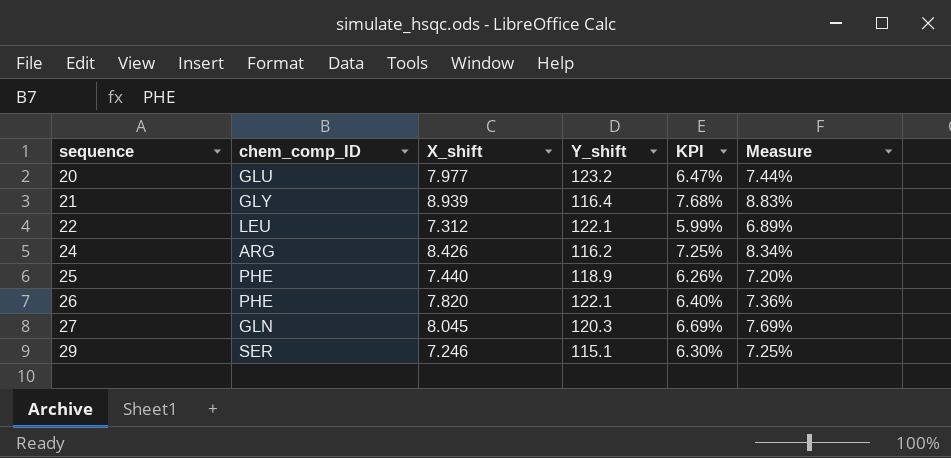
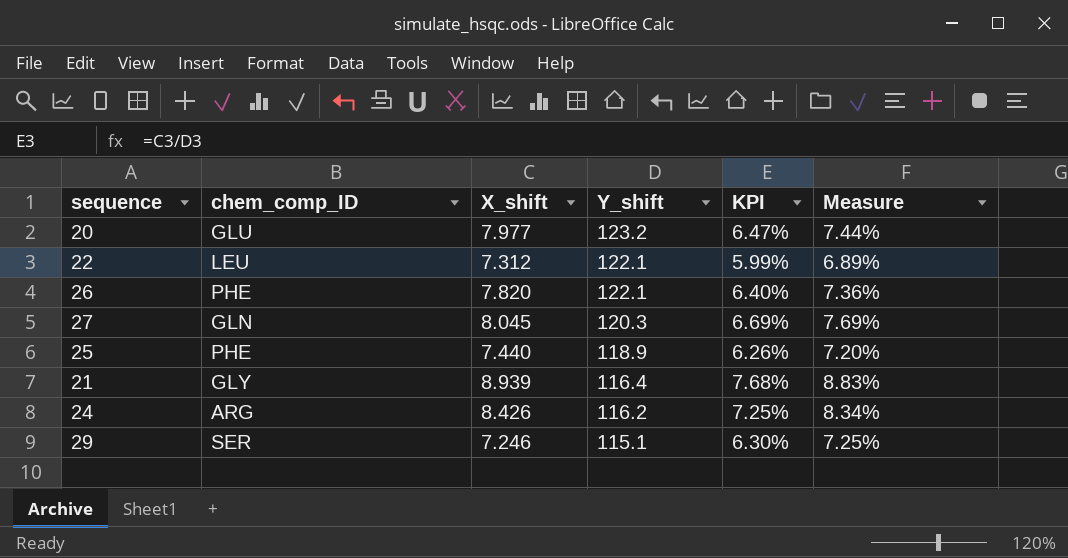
row order: sequence ascending -> Y_shift descending

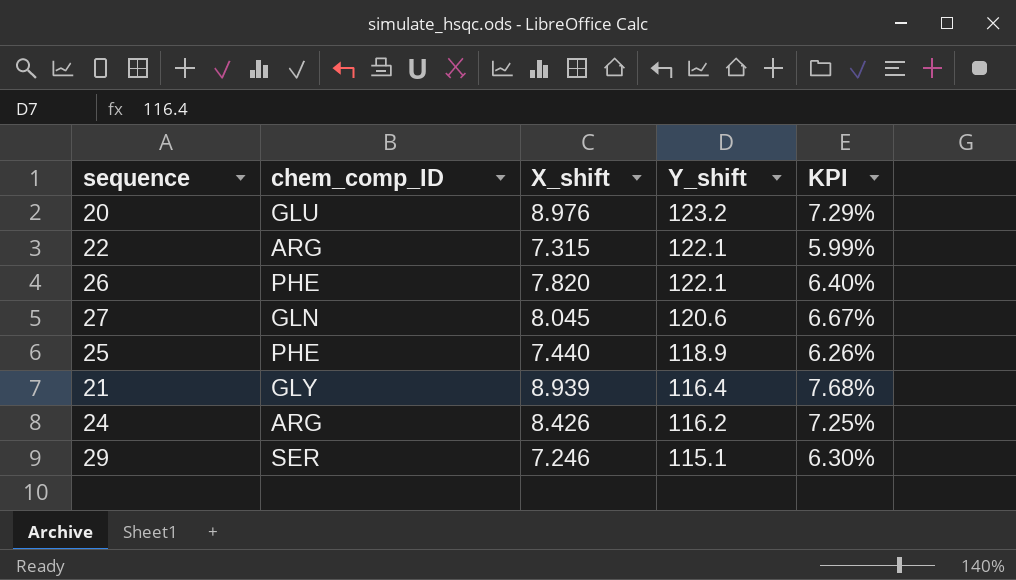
column Measure | formula: [KPI] * 1.15 -> none
20 | X_shift: 7.977 -> 8.976
20 | KPI: 6.47% -> 7.29%
22 | chem_comp_ID: LEU -> ARG
22 | X_shift: 7.312 -> 7.315
27 | Y_shift: 120.3 -> 120.6
27 | KPI: 6.69% -> 6.67%

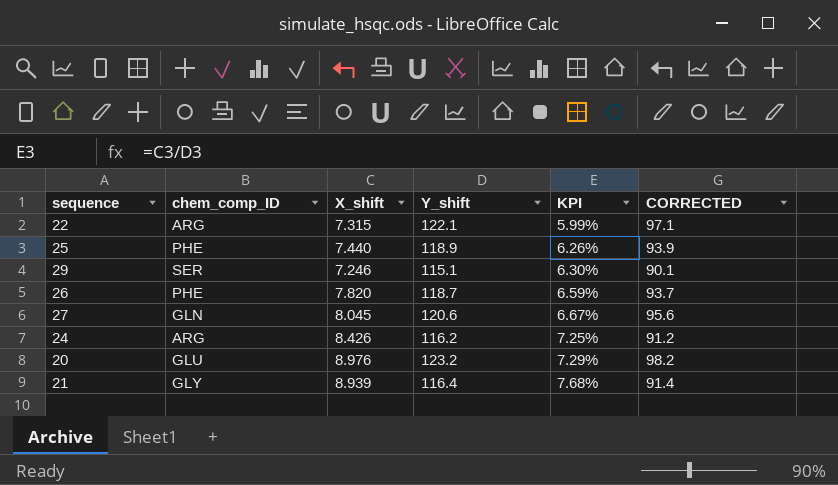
row order: Y_shift descending -> KPI ascending
column CORRECTED | formula: none -> [Y_shift] - 25
26 | Y_shift: 122.1 -> 118.7
26 | KPI: 6.40% -> 6.59%

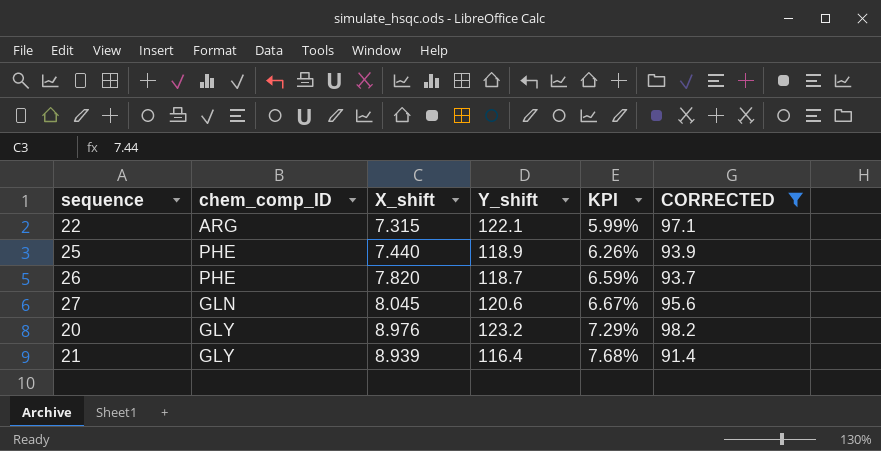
filter: none -> CORRECTED >= 91.4
20 | chem_comp_ID: GLU -> GLY

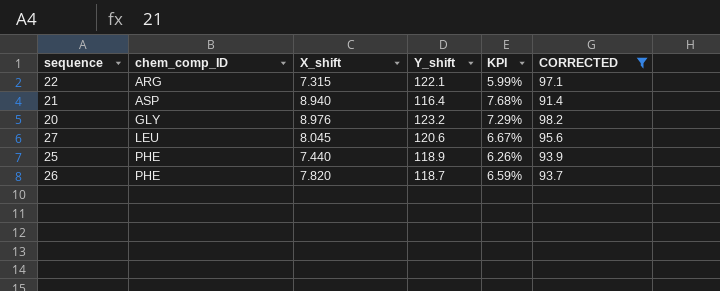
row order: KPI ascending -> chem_comp_ID ascending
21 | chem_comp_ID: GLY -> ASP
21 | X_shift: 8.939 -> 8.940
27 | chem_comp_ID: GLN -> LEU

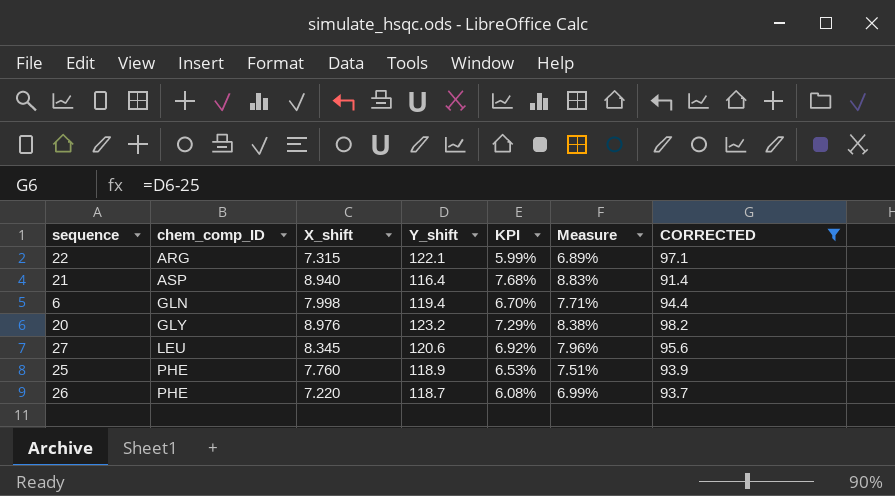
column Measure | formula: none -> [KPI] * 1.15
row 6: none -> GLN | 7.998 | 119.4 | 6.70% | 7.71% | 94.4
27 | X_shift: 8.045 -> 8.345
27 | KPI: 6.67% -> 6.92%
25 | X_shift: 7.440 -> 7.760
25 | KPI: 6.26% -> 6.53%
26 | X_shift: 7.820 -> 7.220
26 | KPI: 6.59% -> 6.08%

